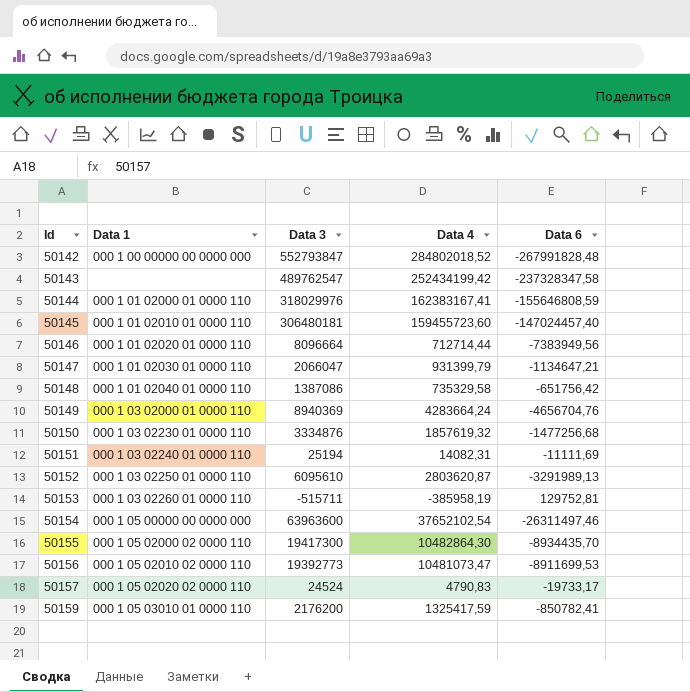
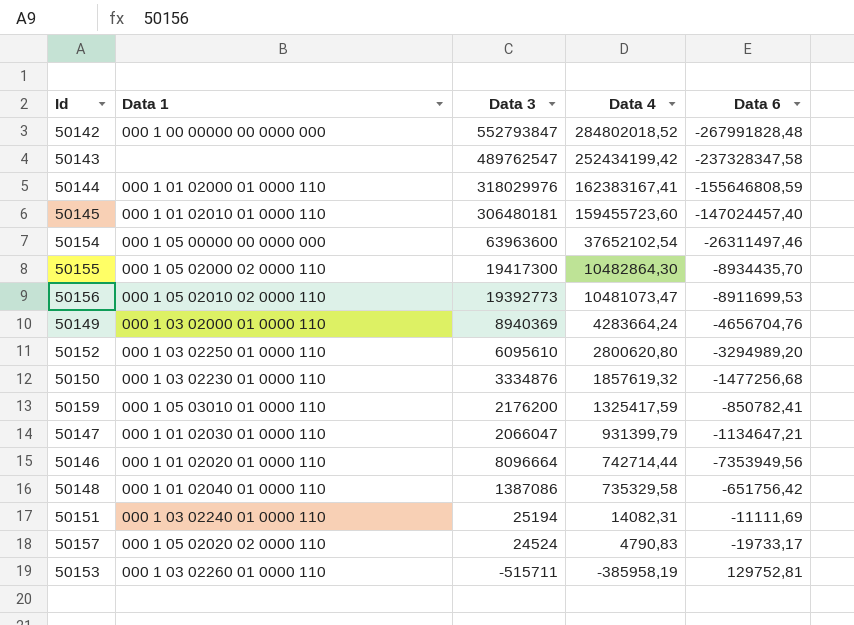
row order: Id ascending -> Data 4 descending
50152 | Data 4: 2803620,87 -> 2800620,80
50152 | Data 6: -3291989,13 -> -3294989,20
50146 | Data 4: 712714,44 -> 742714,44
50146 | Data 6: -7383949,56 -> -7353949,56

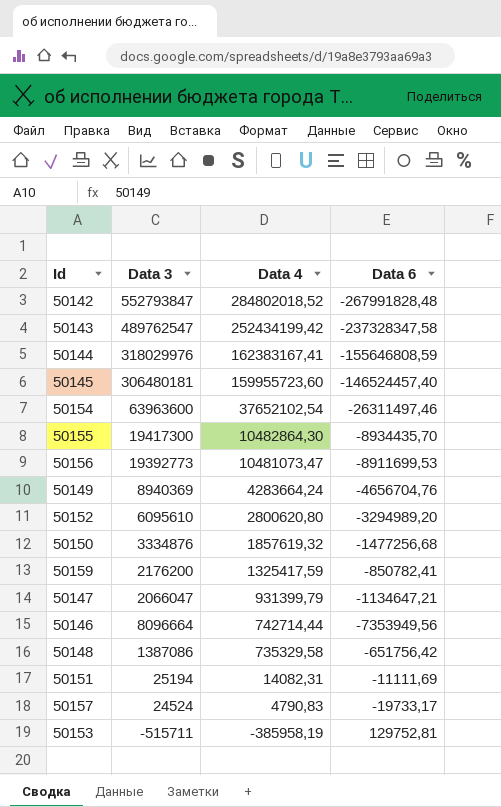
column Data 1 | position: 2 -> none
50145 | Data 4: 159455723,60 -> 159955723,60
50145 | Data 6: -147024457,40 -> -146524457,40

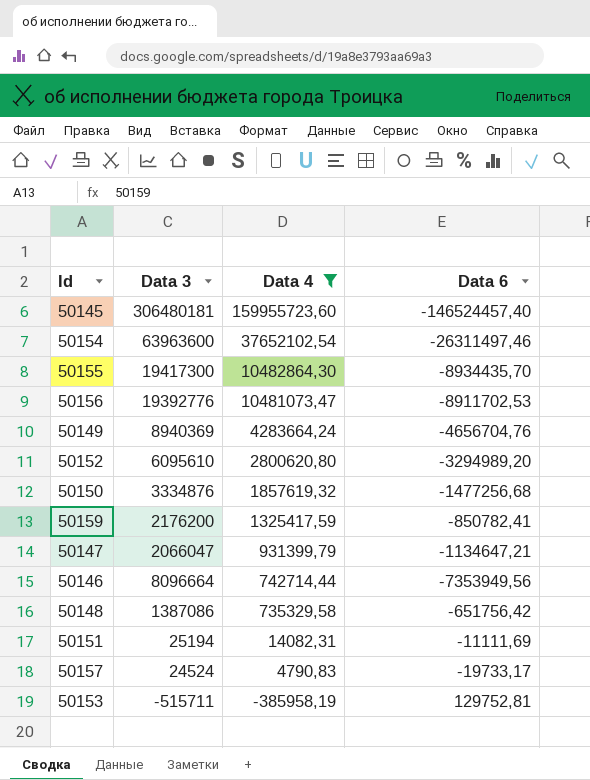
filter: none -> Data 4 <= 159955723,60
50156 | Data 3: 19392773 -> 19392776
50156 | Data 6: -8911699,53 -> -8911702,53

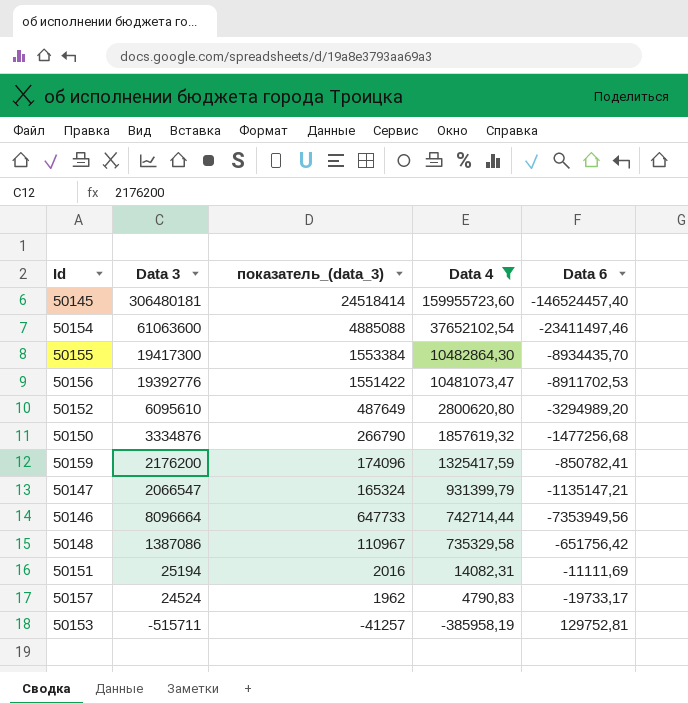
column показатель_(data_3) | formula: none -> [Data 3] * 0,08
row 50149: 8940369 | 4283664,24 | -4656704,76 -> none
50154 | Data 3: 63963600 -> 61063600
50154 | Data 6: -26311497,46 -> -23411497,46
50147 | Data 3: 2066047 -> 2066547
50147 | Data 6: -1134647,21 -> -1135147,21

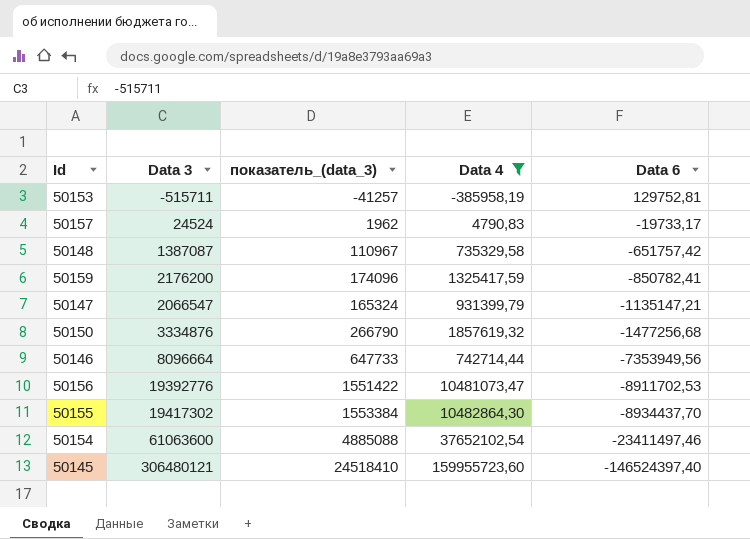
row order: Data 4 descending -> Data 6 descending
row 50152: 6095610 | 487649 | 2800620,80 | -3294989,20 -> none
row 50151: 25194 | 2016 | 14082,31 | -11111,69 -> none
50148 | Data 3: 1387086 -> 1387087
50148 | Data 6: -651756,42 -> -651757,42
50155 | Data 3: 19417300 -> 19417302
50155 | Data 6: -8934435,70 -> -8934437,70
50145 | Data 3: 306480181 -> 306480121
50145 | показатель_(data_3): 24518414 -> 24518410
50145 | Data 6: -146524457,40 -> -146524397,40

